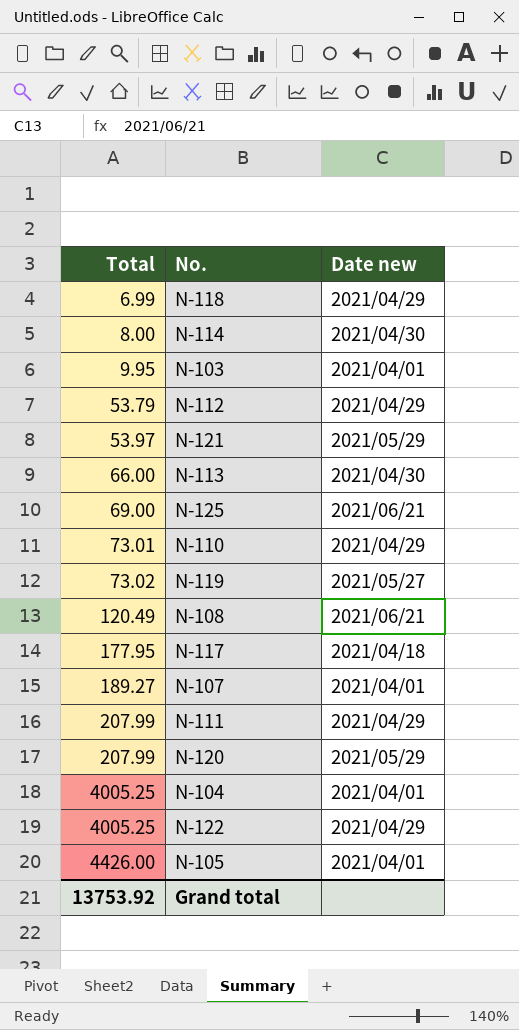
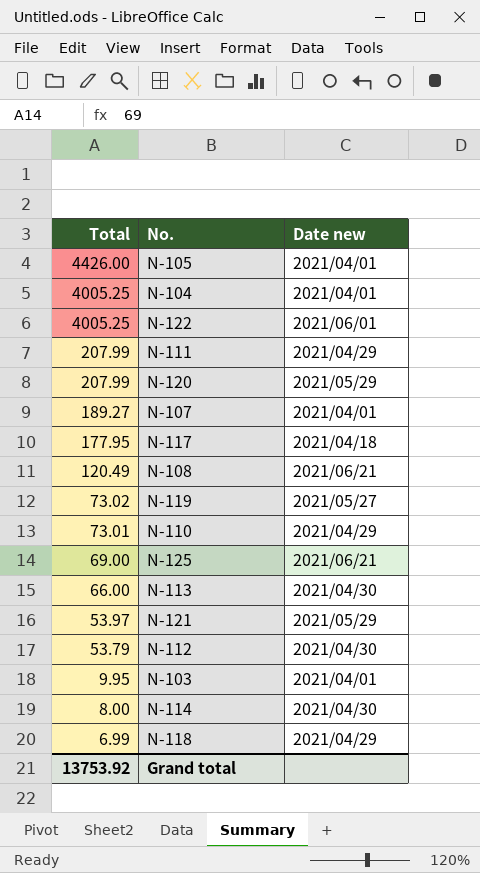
row order: Total ascending -> Total descending
N-122 | Date new: 2021/04/29 -> 2021/06/01
N-112 | Date new: 2021/04/29 -> 2021/04/30

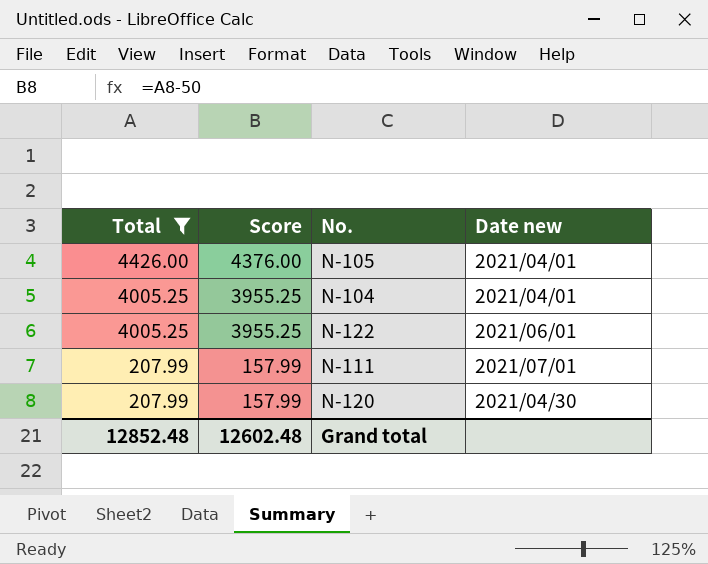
filter: none -> Total >= 207.99
column Score | formula: none -> [Total] - 50
N-111 | Date new: 2021/04/29 -> 2021/07/01
N-120 | Date new: 2021/05/29 -> 2021/04/30
Grand total | Total: 13753.92 -> 12852.48

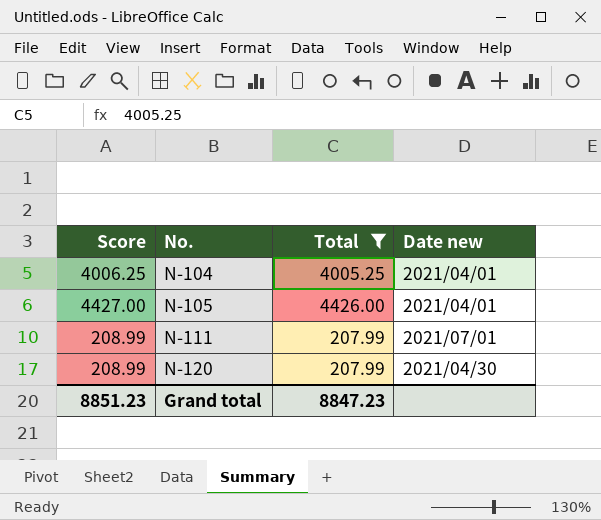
row order: Total descending -> No. ascending
column Score | formula: [Total] - 50 -> [Total] + 1
column Total | position: 1 -> 3
row N-122: 4005.25 | 3955.25 | 2021/06/01 -> none
Grand total | Score: 12602.48 -> 8851.23
Grand total | Total: 12852.48 -> 8847.23

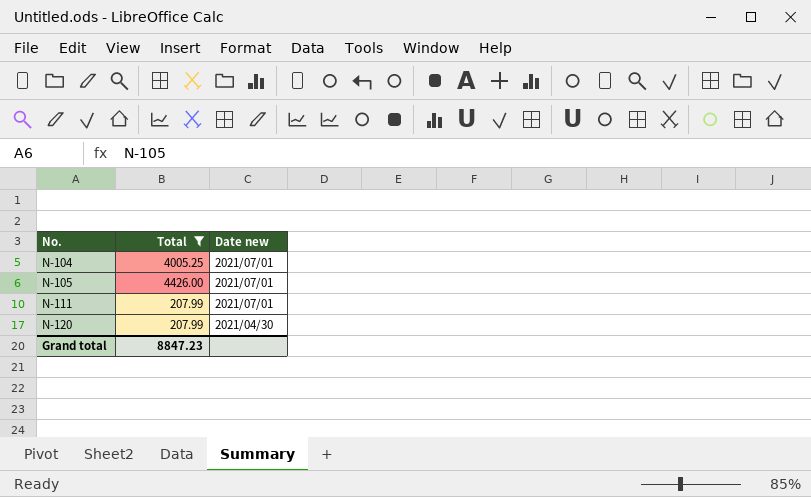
column Score | formula: [Total] + 1 -> none
N-104 | Date new: 2021/04/01 -> 2021/07/01
N-105 | Date new: 2021/04/01 -> 2021/07/01

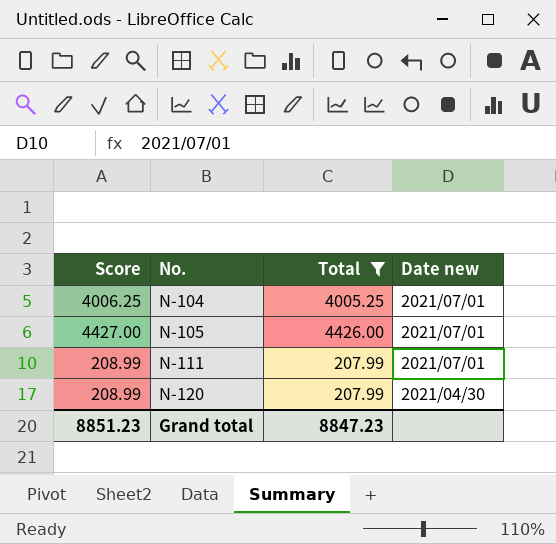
column Score | formula: none -> [Total] + 1

